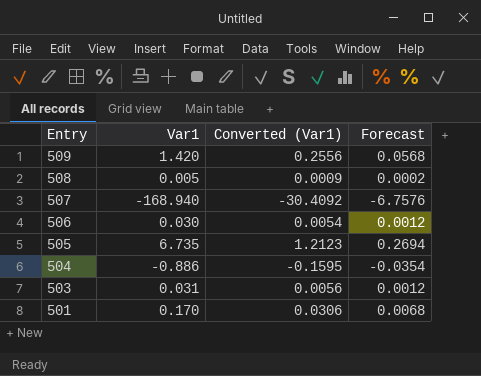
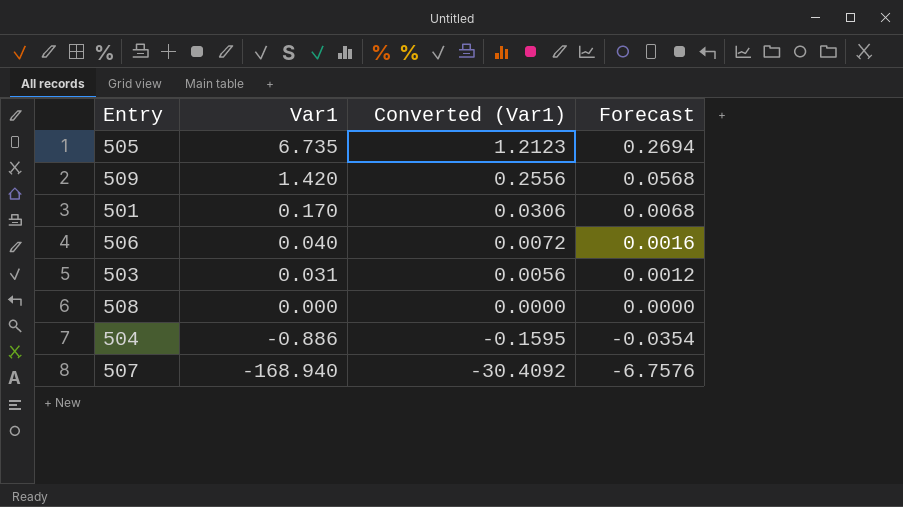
row order: Entry descending -> Var1 descending
506 | Var1: 0.030 -> 0.040
506 | Converted (Var1): 0.0054 -> 0.0072
506 | Forecast: 0.0012 -> 0.0016
508 | Var1: 0.005 -> 0.000
508 | Converted (Var1): 0.0009 -> 0.0000
508 | Forecast: 0.0002 -> 0.0000

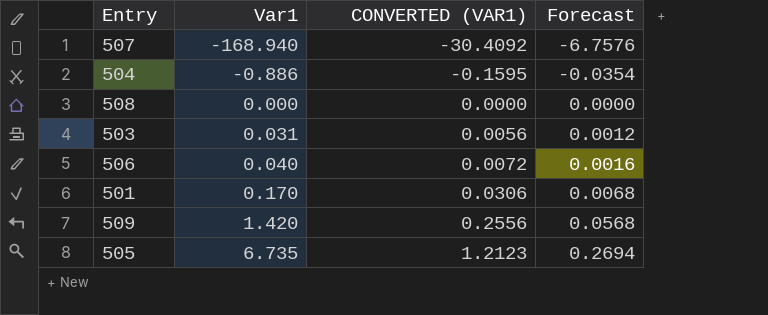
row order: Var1 descending -> Var1 ascending
column name: Converted (Var1) -> CONVERTED (VAR1)

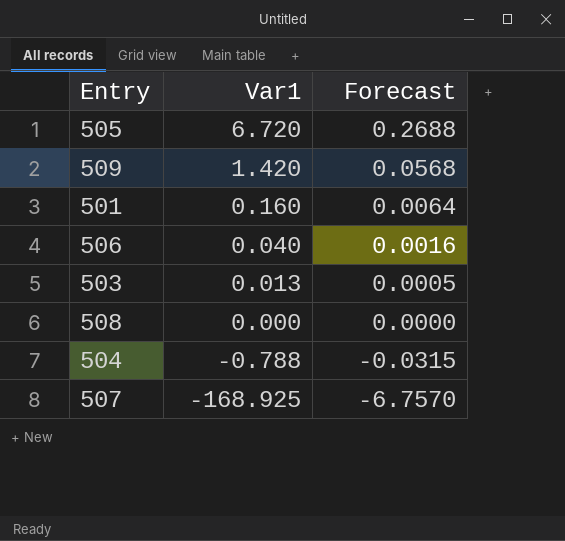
row order: Var1 ascending -> Var1 descending
column CONVERTED (VAR1) | formula: [Var1] * 0.18 -> none
505 | Var1: 6.735 -> 6.720
505 | Forecast: 0.2694 -> 0.2688
501 | Var1: 0.170 -> 0.160
501 | Forecast: 0.0068 -> 0.0064
503 | Var1: 0.031 -> 0.013
503 | Forecast: 0.0012 -> 0.0005
504 | Var1: -0.886 -> -0.788
504 | Forecast: -0.0354 -> -0.0315
507 | Var1: -168.940 -> -168.925
507 | Forecast: -6.7576 -> -6.7570

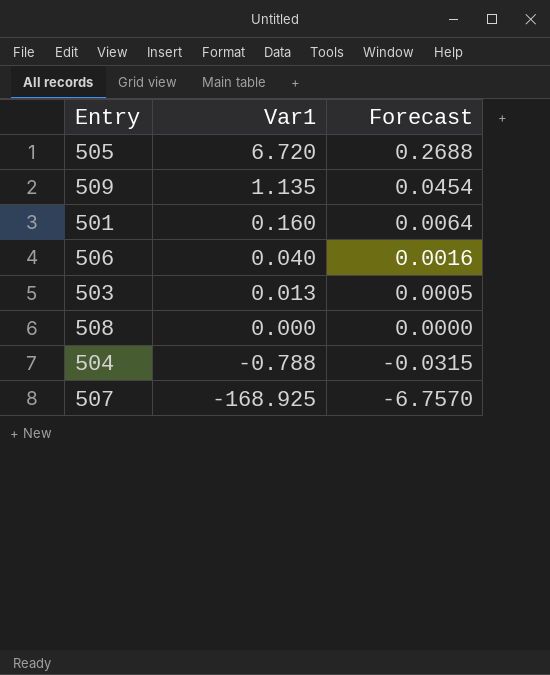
509 | Var1: 1.420 -> 1.135
509 | Forecast: 0.0568 -> 0.0454

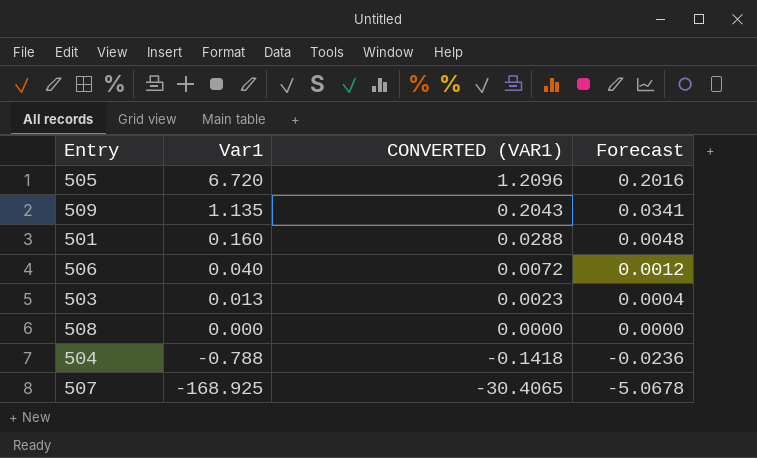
column CONVERTED (VAR1) | formula: none -> [Var1] * 0.18
column Forecast | formula: [Var1] * 0.04 -> [Var1] * 0.03

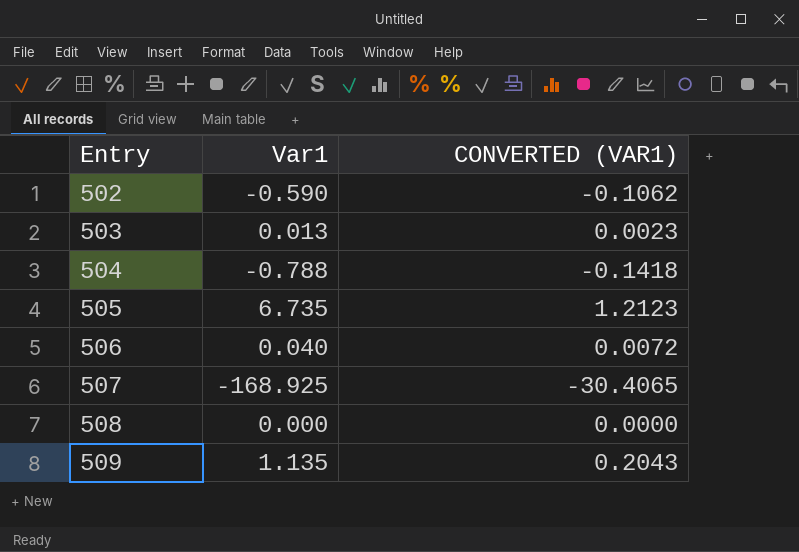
row order: Var1 descending -> Entry ascending
column Forecast | formula: [Var1] * 0.03 -> none
row 501: 0.160 | 0.0288 | 0.0048 -> none
row 502: none -> -0.590 | -0.1062
505 | Var1: 6.720 -> 6.735
505 | CONVERTED (VAR1): 1.2096 -> 1.2123

